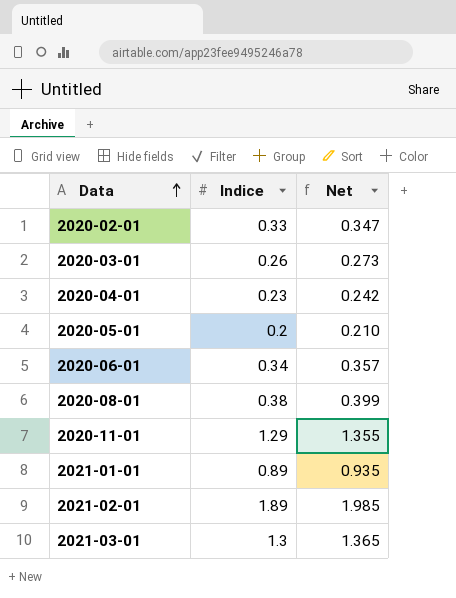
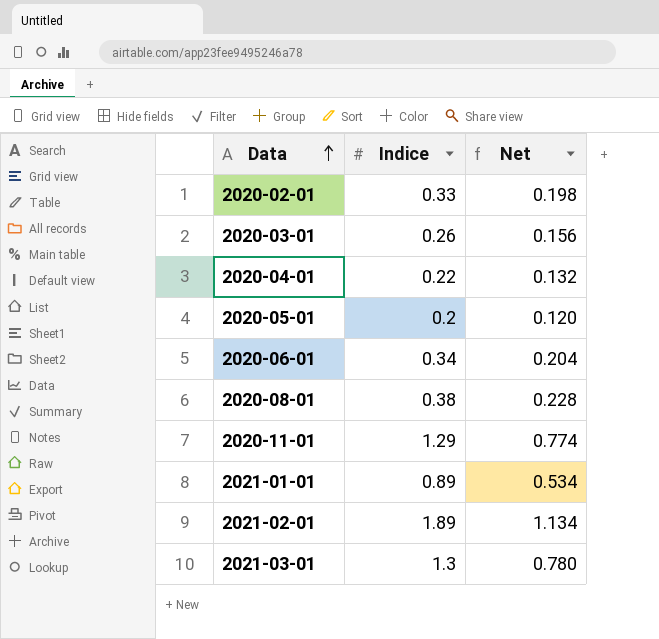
column Net | formula: [Indice] * 1.05 -> [Indice] * 0.6
2020-04-01 | Indice: 0.23 -> 0.22

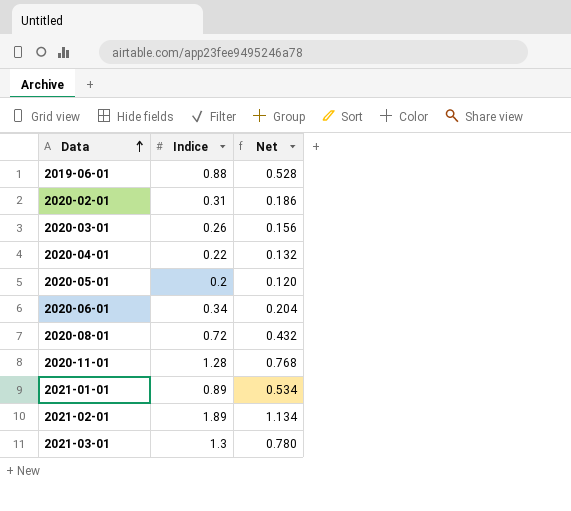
row 2019-06-01: none -> 0.88 | 0.528
2020-02-01 | Indice: 0.33 -> 0.31
2020-02-01 | Net: 0.198 -> 0.186
2020-08-01 | Indice: 0.38 -> 0.72
2020-08-01 | Net: 0.228 -> 0.432
2020-11-01 | Indice: 1.29 -> 1.28
2020-11-01 | Net: 0.774 -> 0.768

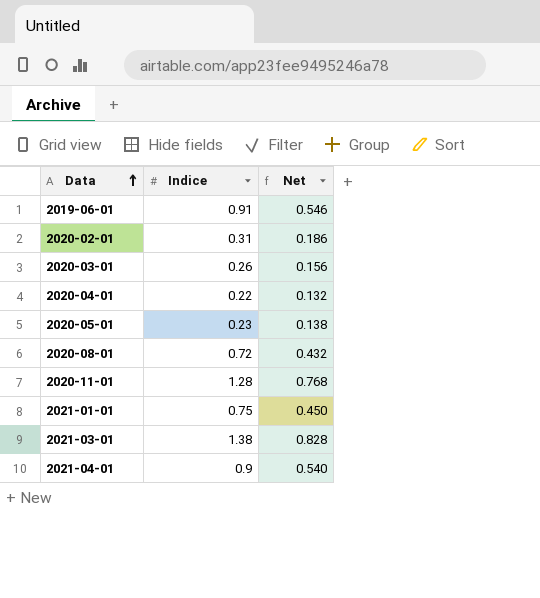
row 2020-06-01: 0.34 | 0.204 -> none
row 2021-02-01: 1.89 | 1.134 -> none
2019-06-01 | Indice: 0.88 -> 0.91
2019-06-01 | Net: 0.528 -> 0.546
2020-05-01 | Indice: 0.2 -> 0.23
2020-05-01 | Net: 0.120 -> 0.138
2021-01-01 | Indice: 0.89 -> 0.75
2021-01-01 | Net: 0.534 -> 0.450
2021-03-01 | Indice: 1.3 -> 1.38
2021-03-01 | Net: 0.780 -> 0.828
row 2021-04-01: none -> 0.9 | 0.540

